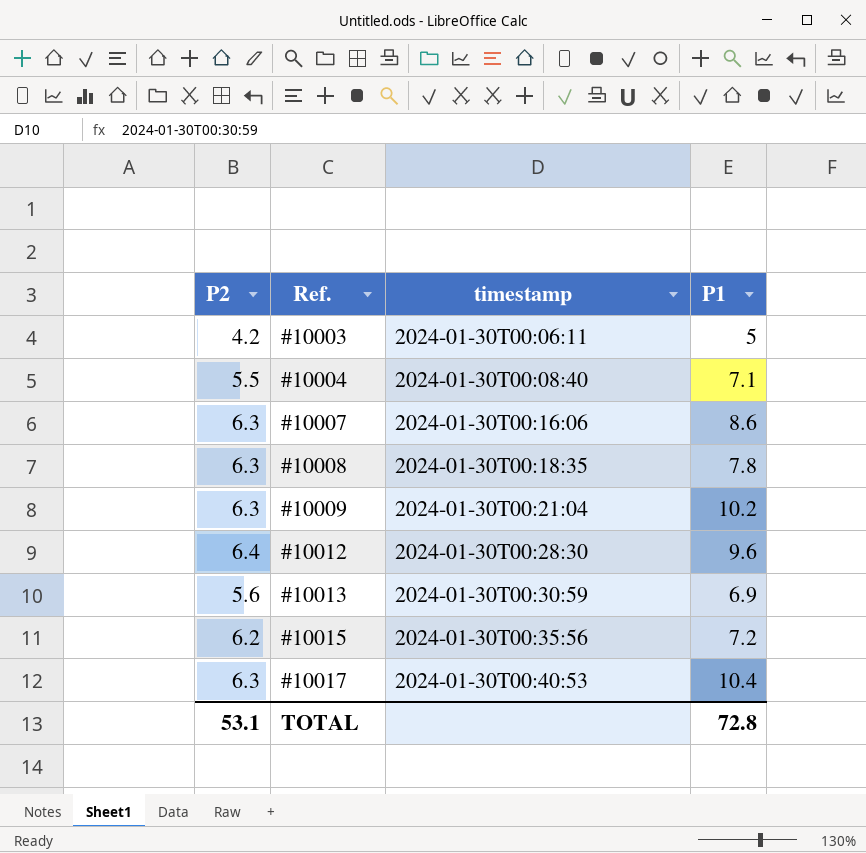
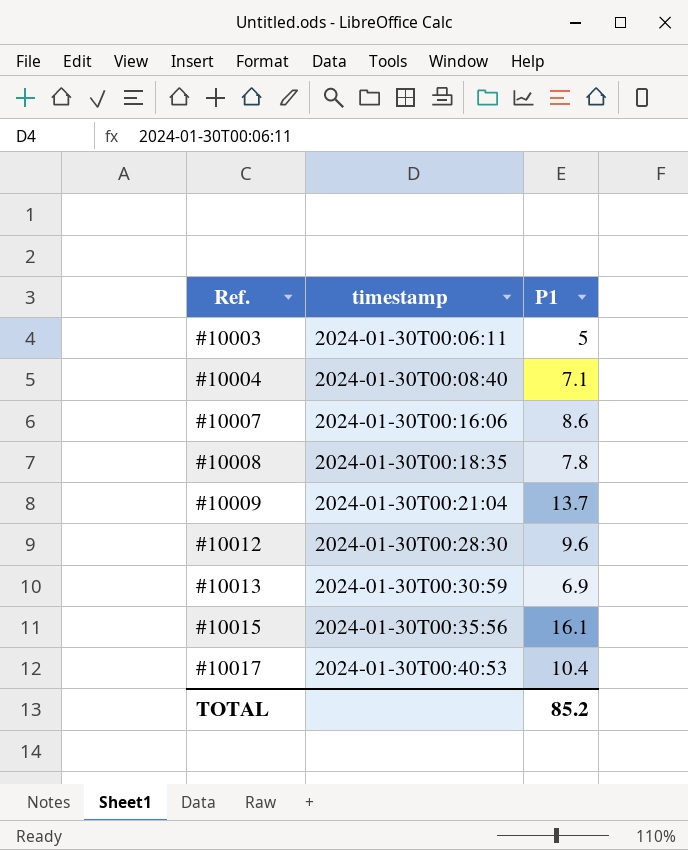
column P2 | position: 1 -> none
#10009 | P1: 10.2 -> 13.7
#10015 | P1: 7.2 -> 16.1
TOTAL | P1: 72.8 -> 85.2

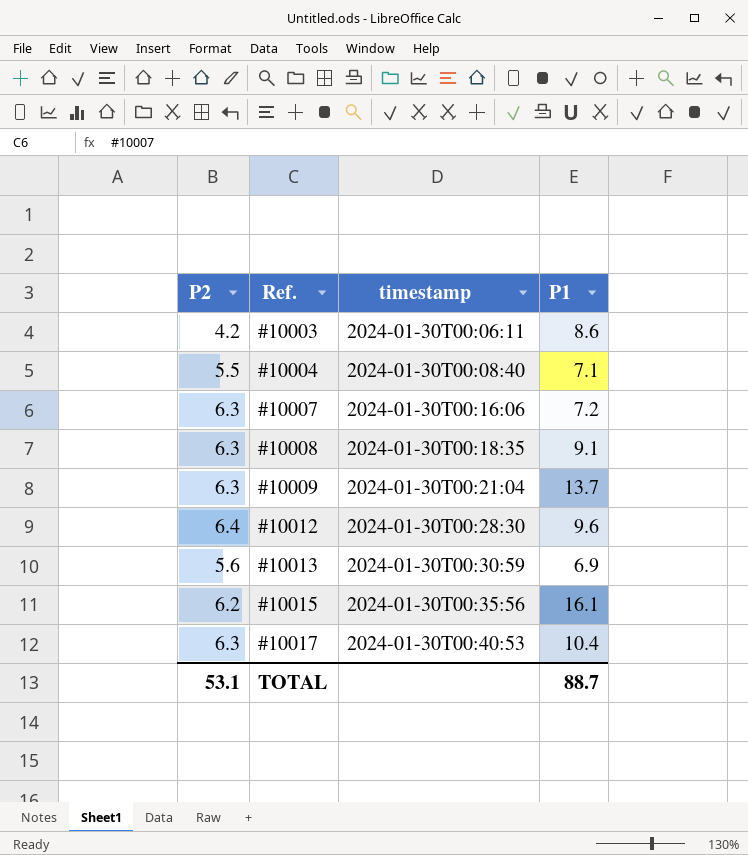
column P2 | position: none -> 1
#10003 | P1: 5 -> 8.6
#10007 | P1: 8.6 -> 7.2
#10008 | P1: 7.8 -> 9.1
TOTAL | P1: 85.2 -> 88.7

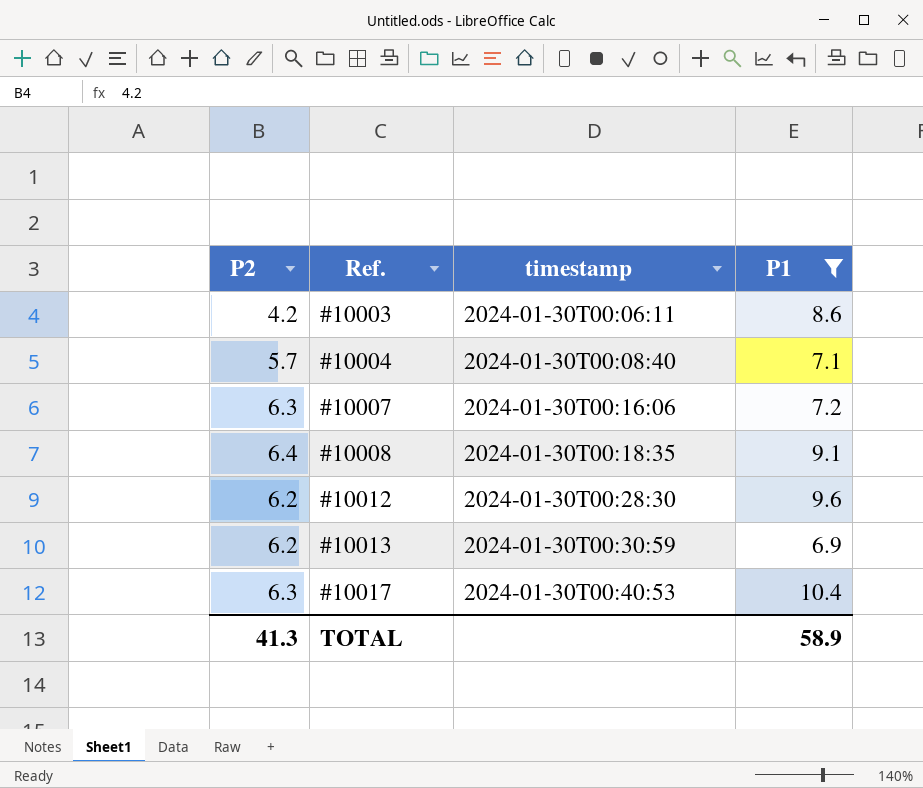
filter: none -> P1 <= 10.4
#10004 | P2: 5.5 -> 5.7
#10008 | P2: 6.3 -> 6.4
#10012 | P2: 6.4 -> 6.2
#10013 | P2: 5.6 -> 6.2
TOTAL | P2: 53.1 -> 41.3
TOTAL | P1: 88.7 -> 58.9

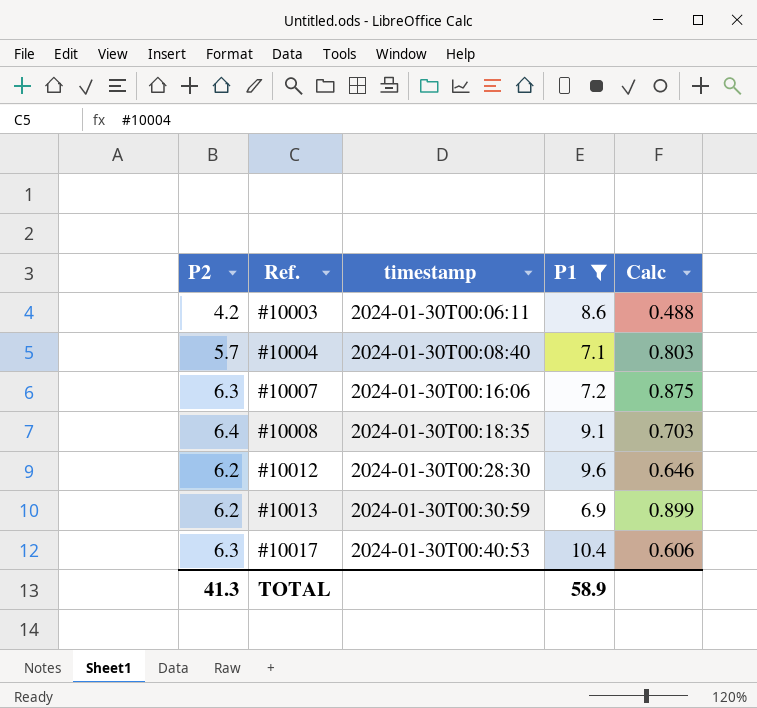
column Calc | formula: none -> [P2] / [P1]

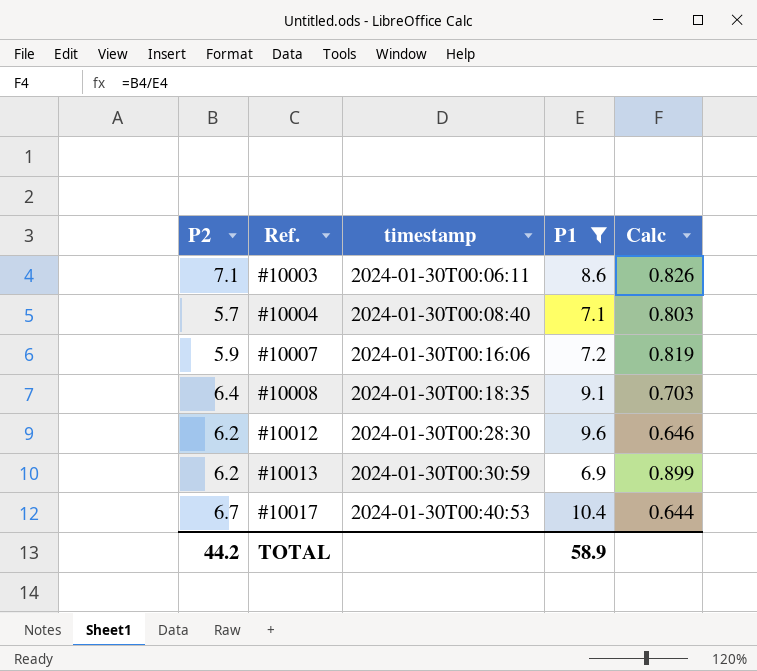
#10003 | P2: 4.2 -> 7.1
#10003 | Calc: 0.488 -> 0.826
#10007 | P2: 6.3 -> 5.9
#10007 | Calc: 0.875 -> 0.819
#10017 | P2: 6.3 -> 6.7
#10017 | Calc: 0.606 -> 0.644
TOTAL | P2: 41.3 -> 44.2

